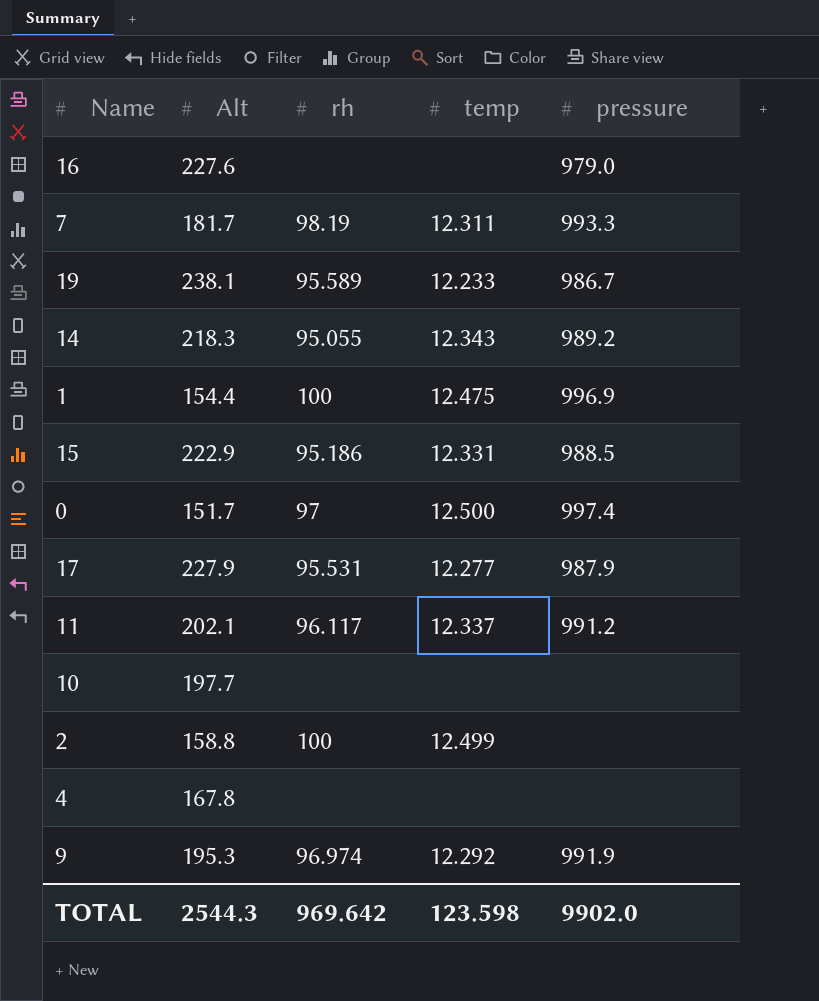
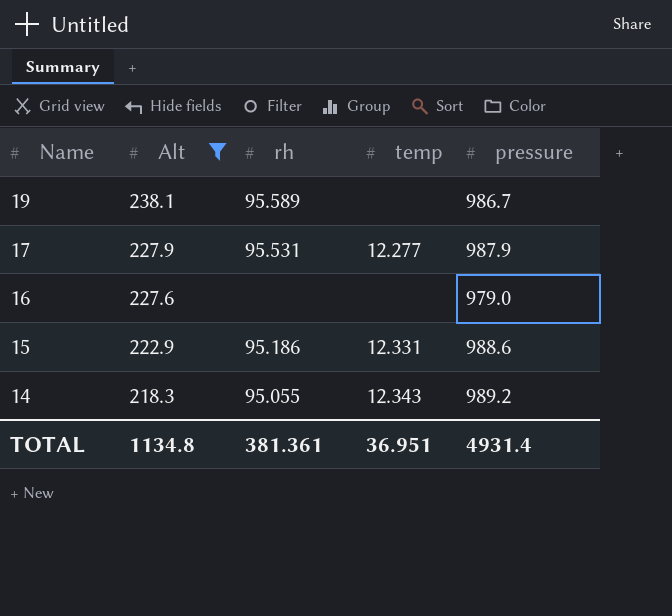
filter: none -> Alt >= 218.3
row order: none -> Name descending
19 | temp: 12.233 -> none
15 | pressure: 988.5 -> 988.6
TOTAL | Alt: 2544.3 -> 1134.8
TOTAL | rh: 969.642 -> 381.361
TOTAL | temp: 123.598 -> 36.951
TOTAL | pressure: 9902.0 -> 4931.4

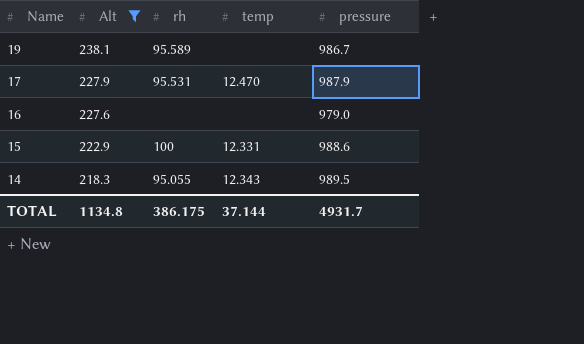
17 | temp: 12.277 -> 12.470
15 | rh: 95.186 -> 100
14 | pressure: 989.2 -> 989.5
TOTAL | rh: 381.361 -> 386.175
TOTAL | temp: 36.951 -> 37.144
TOTAL | pressure: 4931.4 -> 4931.7

